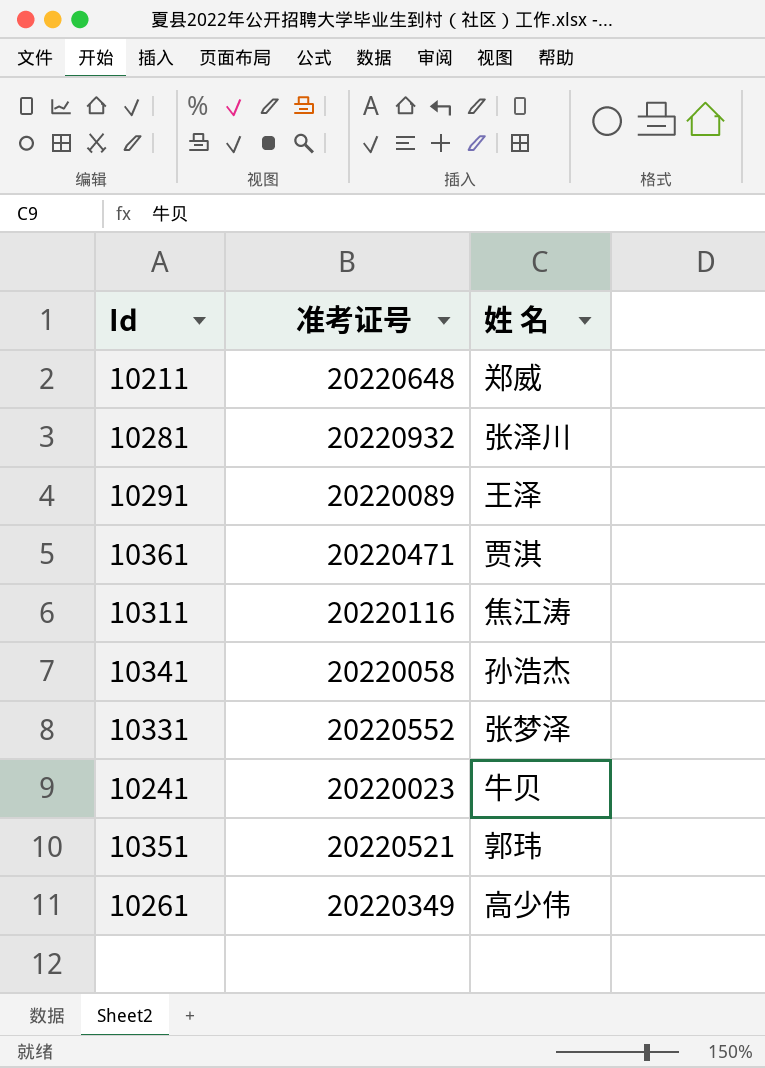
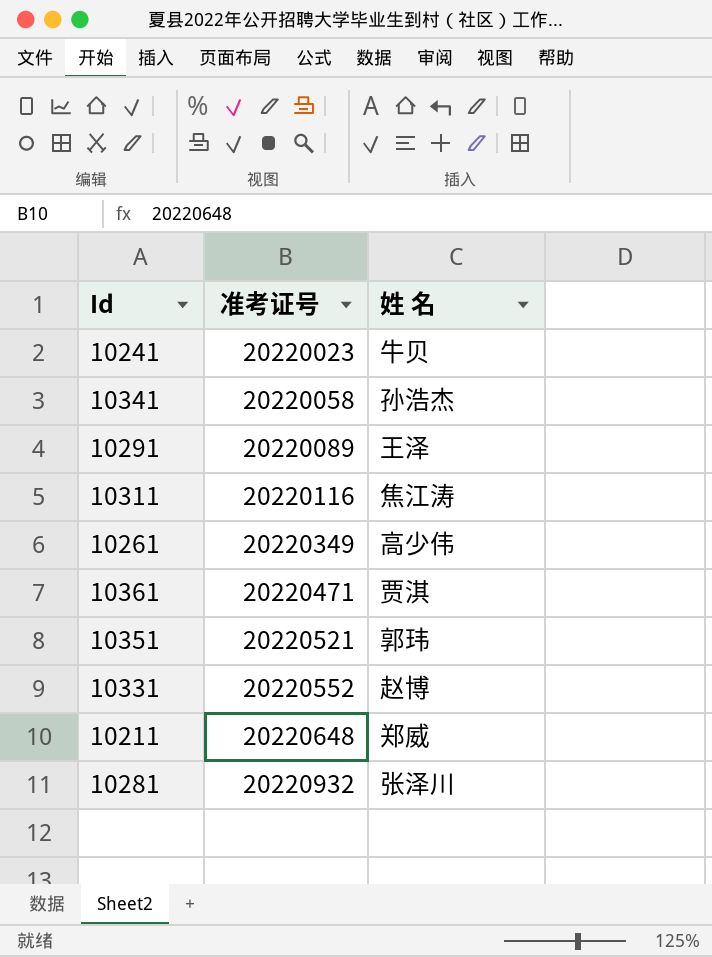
row order: none -> 准考证号 ascending
10331 | 姓 名: 张梦泽 -> 赵博

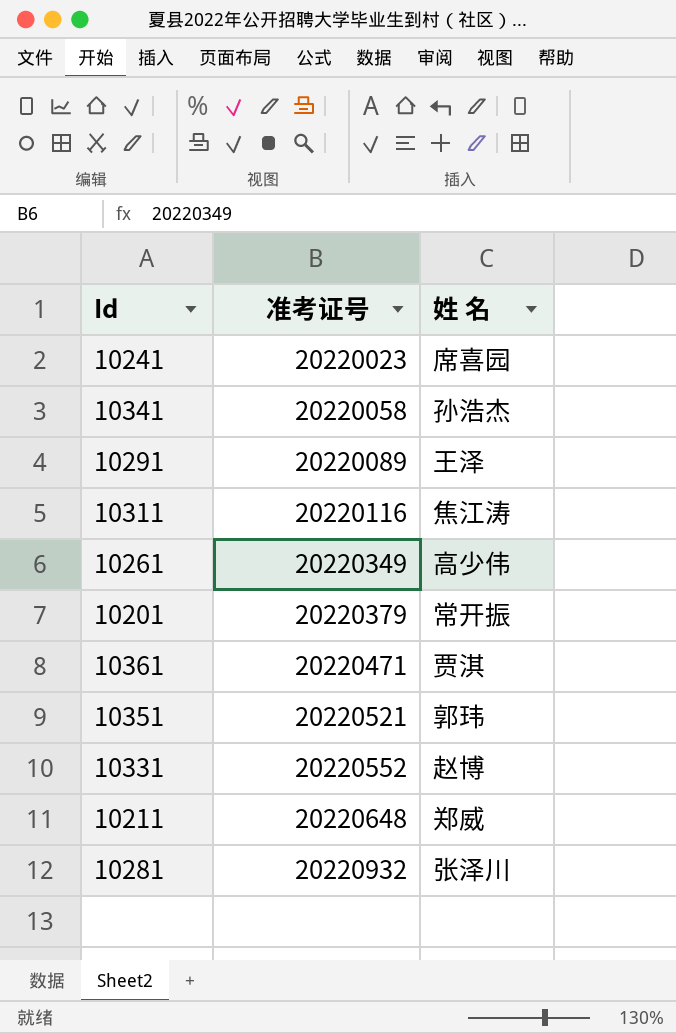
10241 | 姓 名: 牛贝 -> 席喜园
row 10201: none -> 20220379 | 常开振

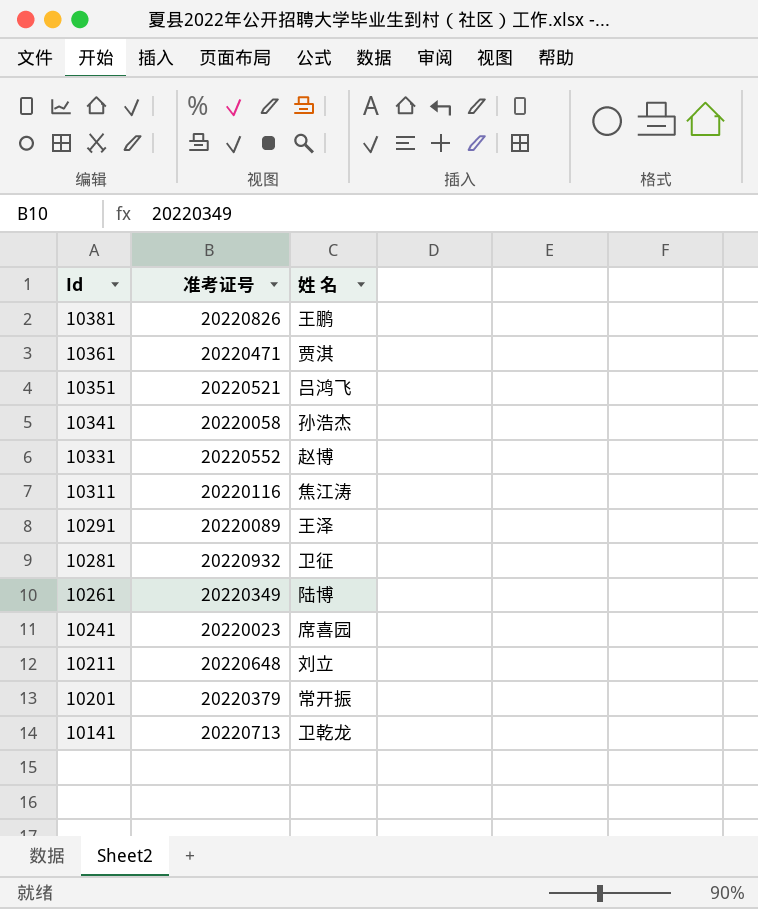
row order: 准考证号 ascending -> Id descending
row 10381: none -> 20220826 | 王鹏
10351 | 姓 名: 郭玮 -> 吕鸿飞
10281 | 姓 名: 张泽川 -> 卫征
10261 | 姓 名: 高少伟 -> 陆博
10211 | 姓 名: 郑威 -> 刘立
row 10141: none -> 20220713 | 卫乾龙

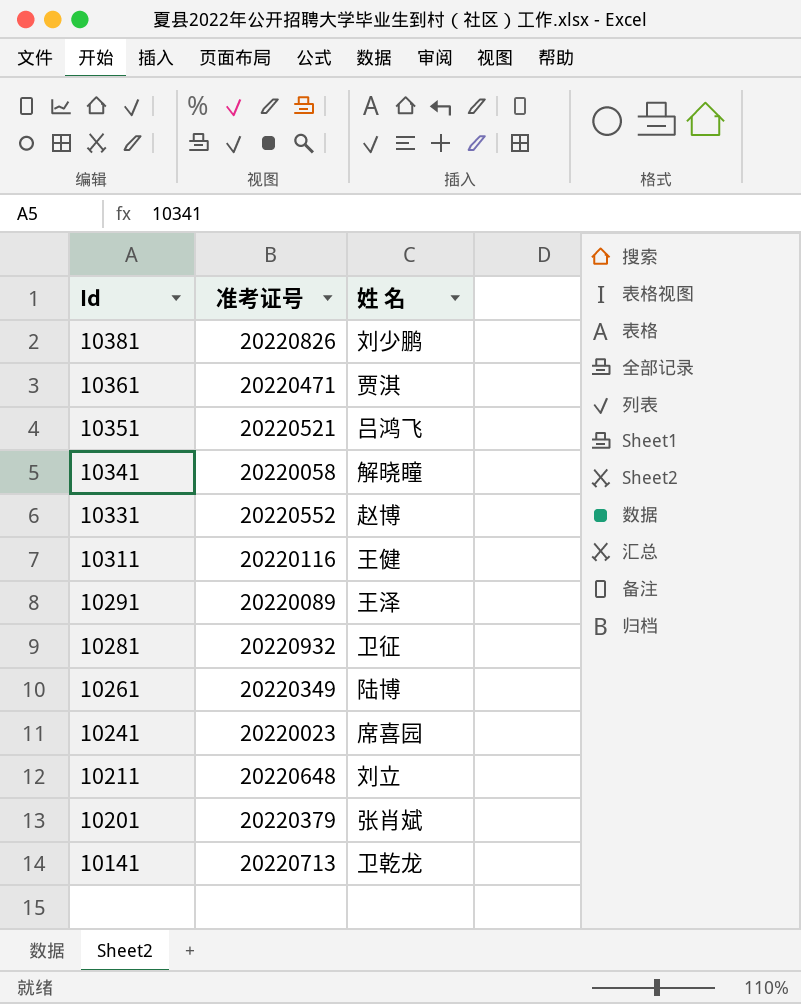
10381 | 姓 名: 王鹏 -> 刘少鹏
10341 | 姓 名: 孙浩杰 -> 解晓瞳
10311 | 姓 名: 焦江涛 -> 王健
10201 | 姓 名: 常开振 -> 张肖斌

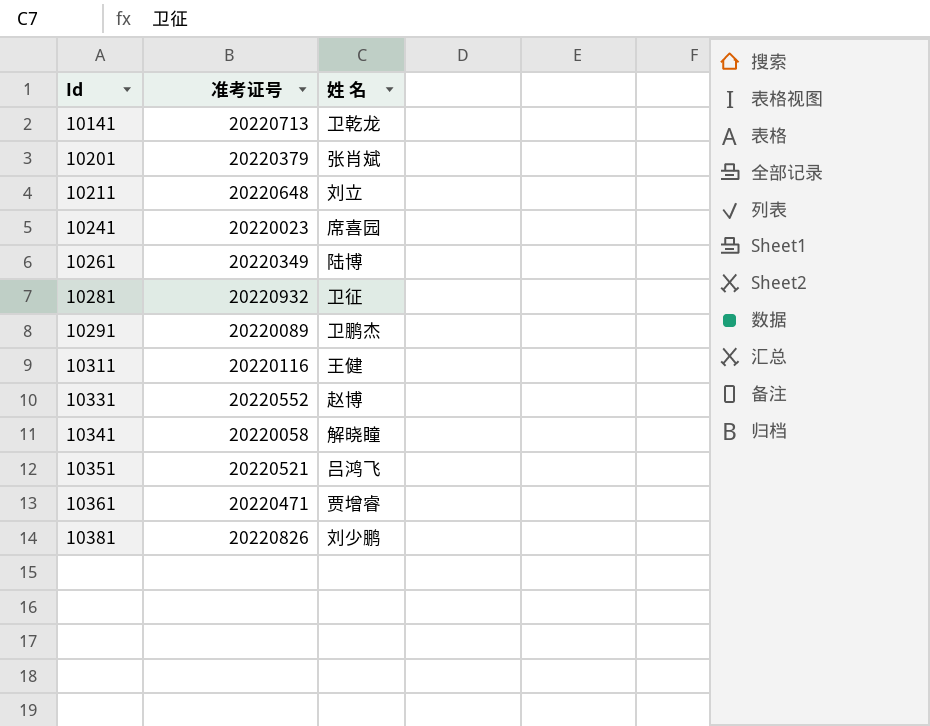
row order: Id descending -> Id ascending
10291 | 姓 名: 王泽 -> 卫鹏杰
10361 | 姓 名: 贾淇 -> 贾增睿

